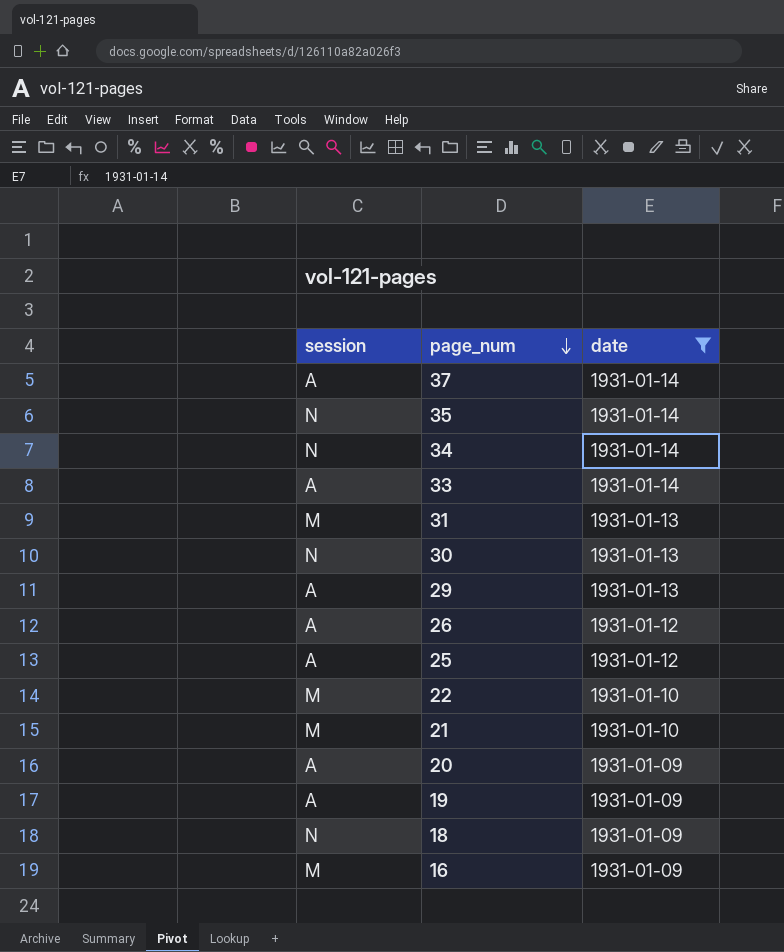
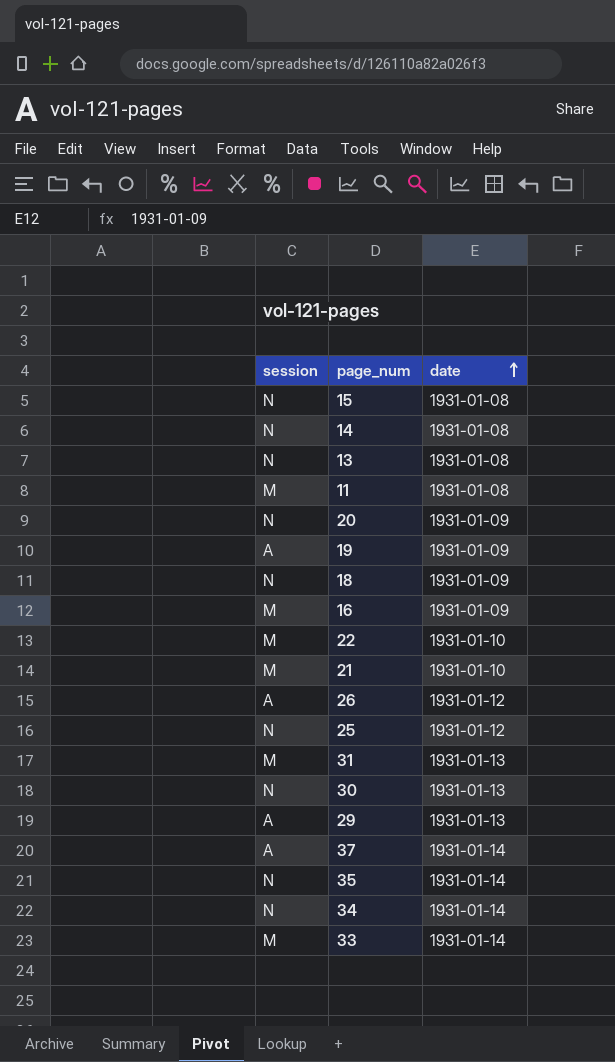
filter: date != 1931-01-08 -> none
row order: page_num descending -> date ascending
20 | session: A -> N
25 | session: A -> N
33 | session: A -> M

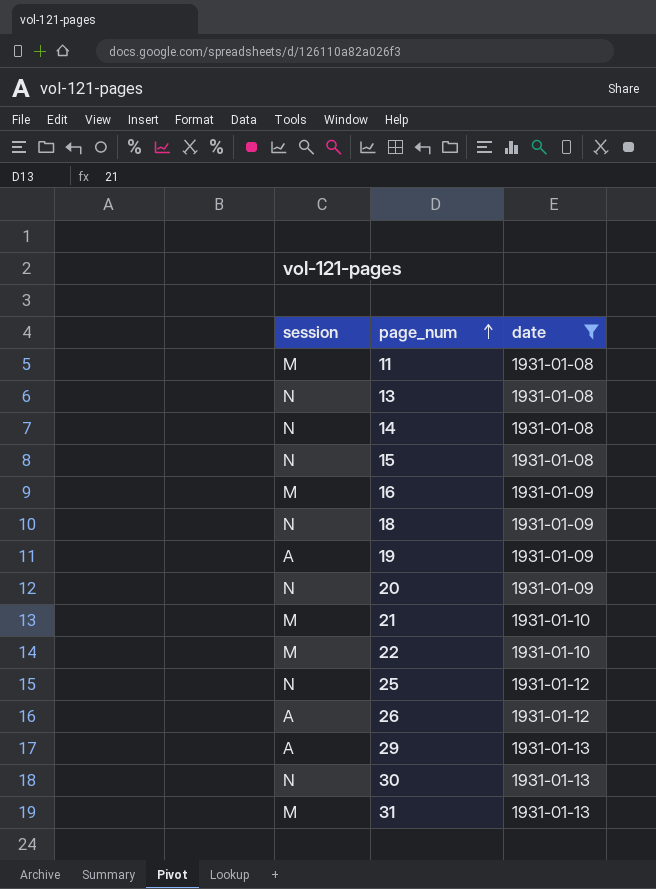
filter: none -> date != 1931-01-14
row order: date ascending -> page_num ascending

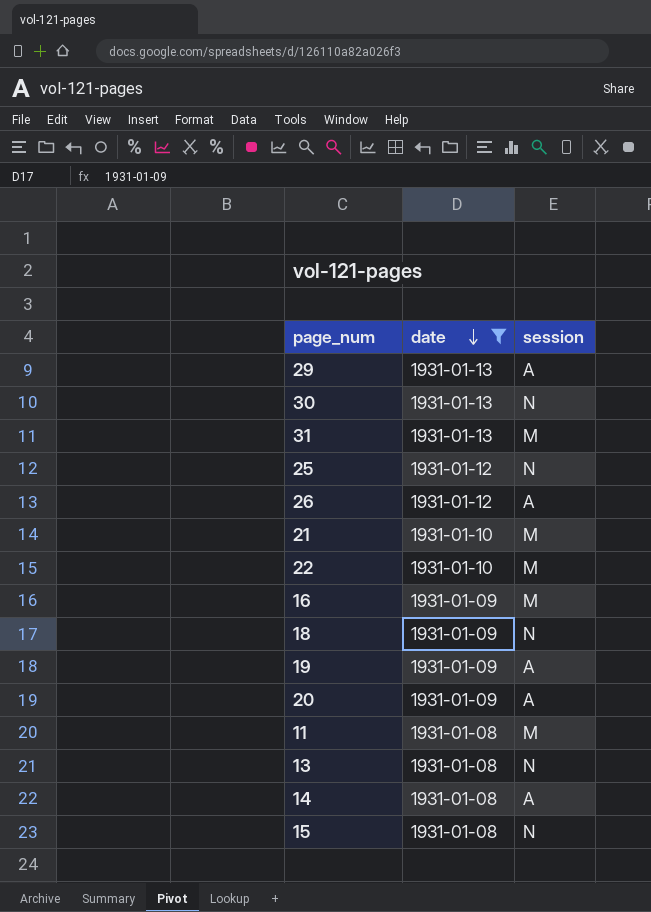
row order: page_num ascending -> date descending
column session | position: 1 -> 3
20 | session: N -> A
14 | session: N -> A

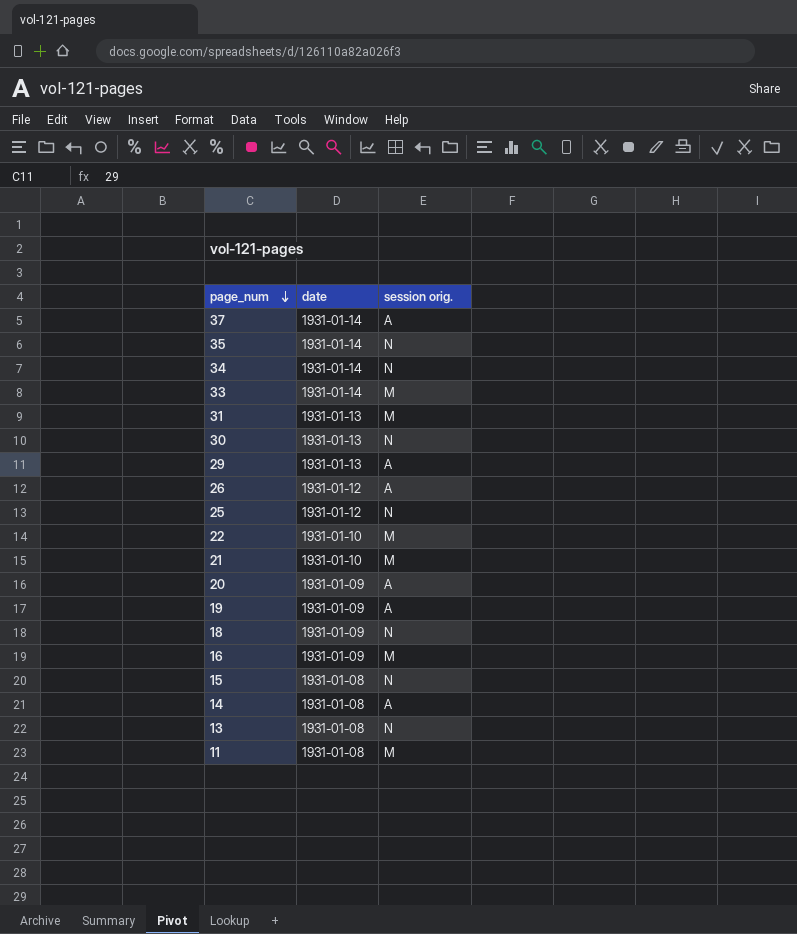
filter: date != 1931-01-14 -> none
row order: date descending -> page_num descending
column name: session -> session orig.

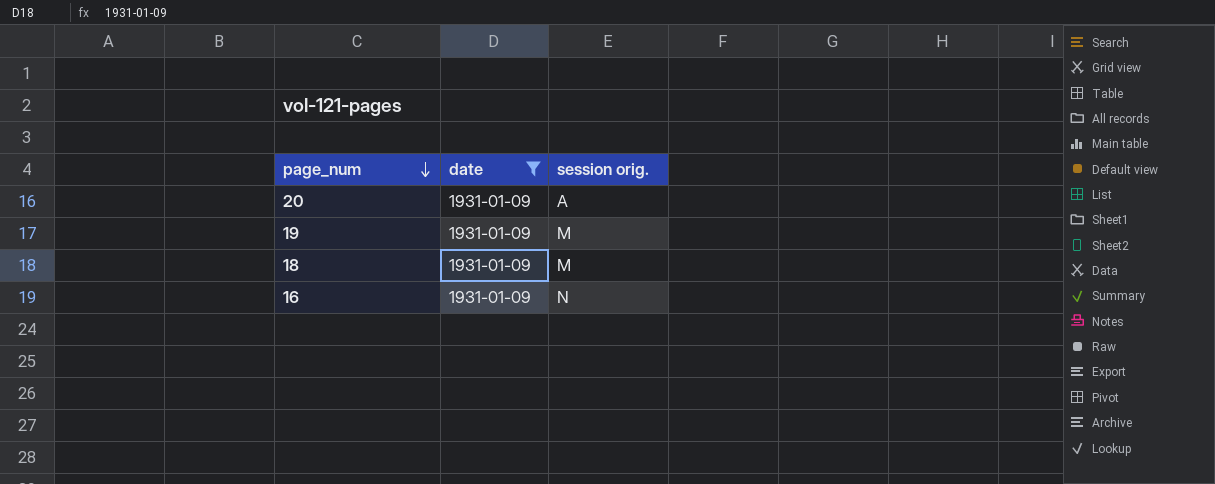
filter: none -> date = 1931-01-09
19 | session orig.: A -> M
18 | session orig.: N -> M
16 | session orig.: M -> N

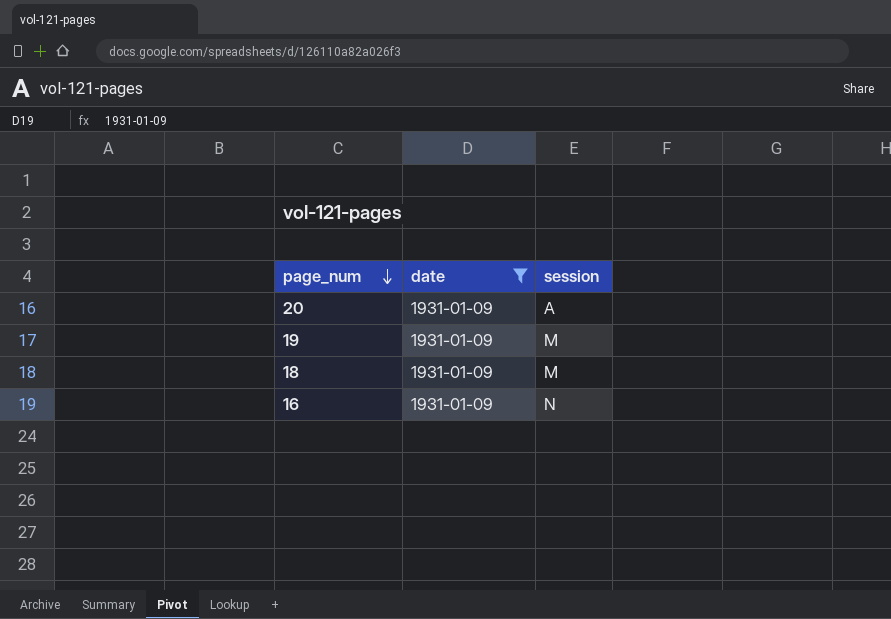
column name: session orig. -> session

